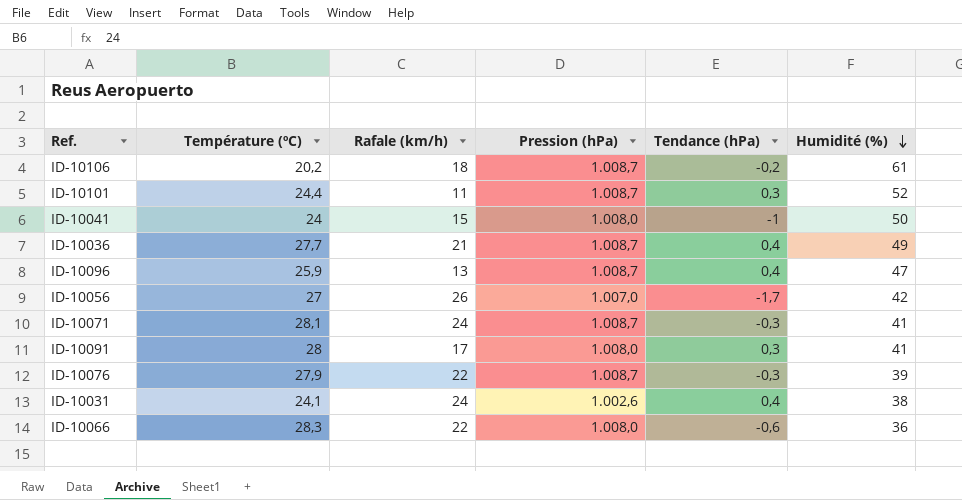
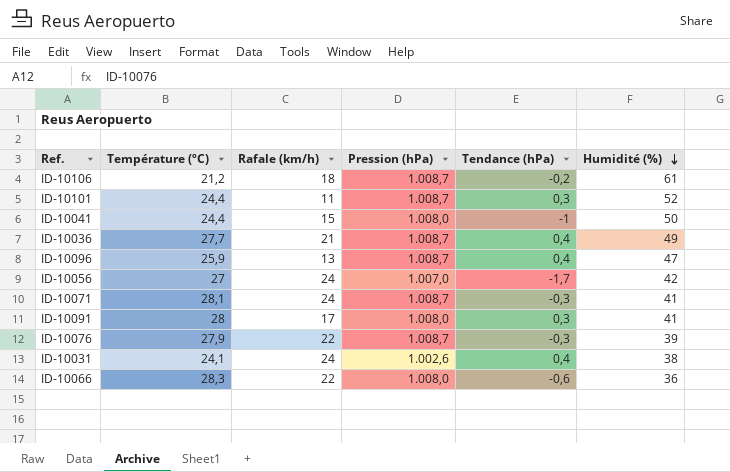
ID-10106 | Température (ºC): 20,2 -> 21,2
ID-10041 | Température (ºC): 24 -> 24,4
ID-10056 | Rafale (km/h): 26 -> 24

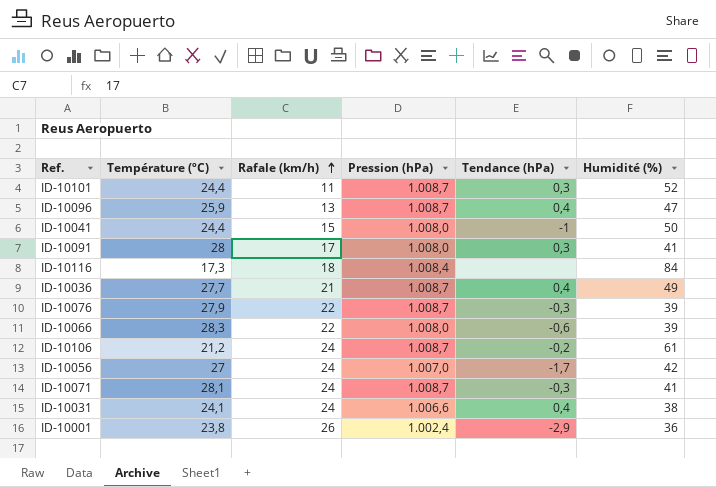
row order: Humidité (%) descending -> Rafale (km/h) ascending
row ID-10116: none -> 17,3 | 18 | 1.008,4 | none | 84
ID-10066 | Humidité (%): 36 -> 39
ID-10106 | Rafale (km/h): 18 -> 24
ID-10031 | Pression (hPa): 1.002,6 -> 1.006,6
row ID-10001: none -> 23,8 | 26 | 1.002,4 | -2,9 | 36

